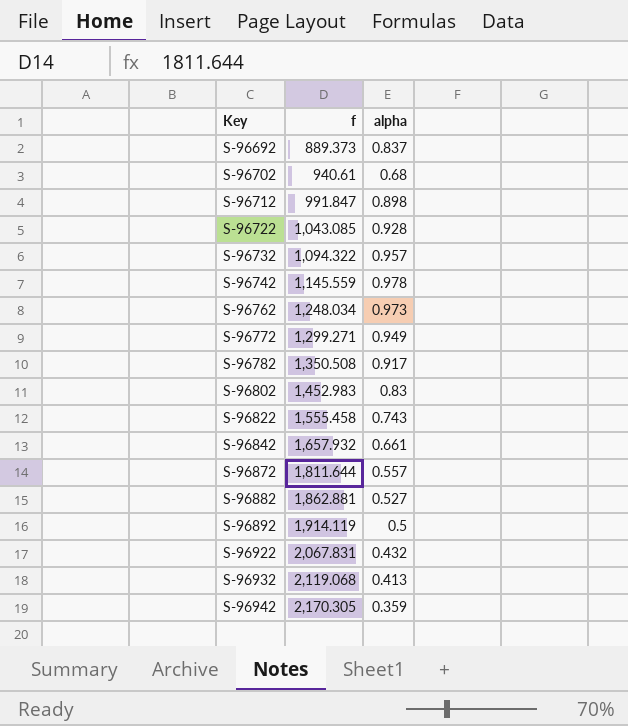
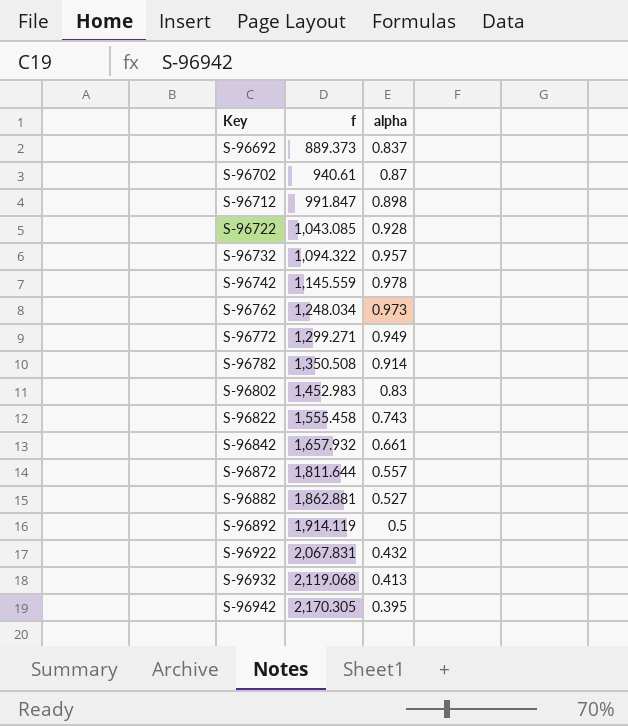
S-96702 | alpha: 0.68 -> 0.87
S-96782 | alpha: 0.917 -> 0.914
S-96942 | alpha: 0.359 -> 0.395

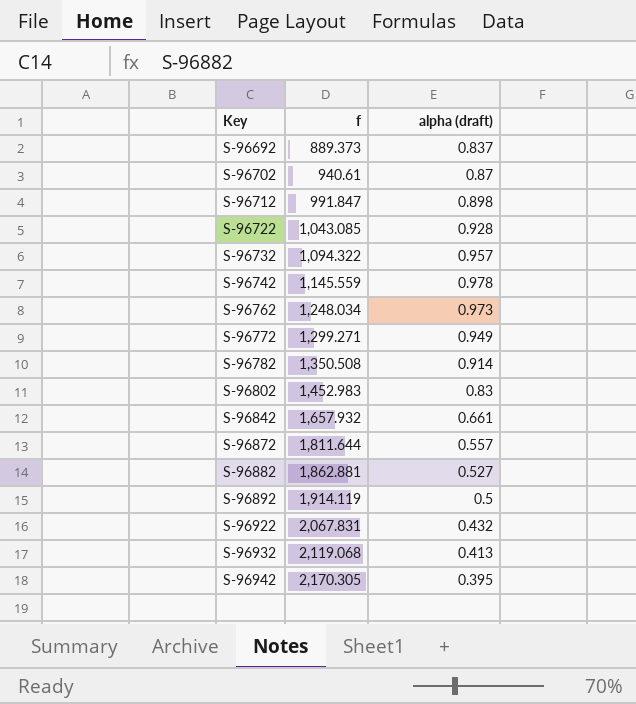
column name: alpha -> alpha (draft)
row S-96822: 1,555.458 | 0.743 -> none

